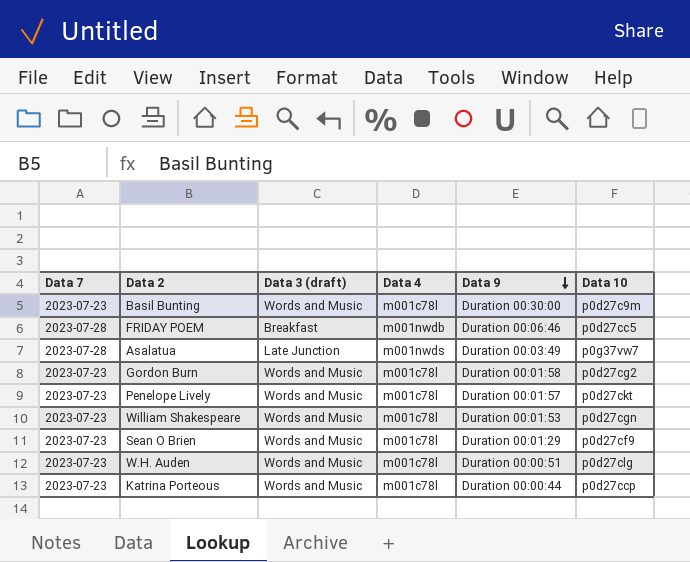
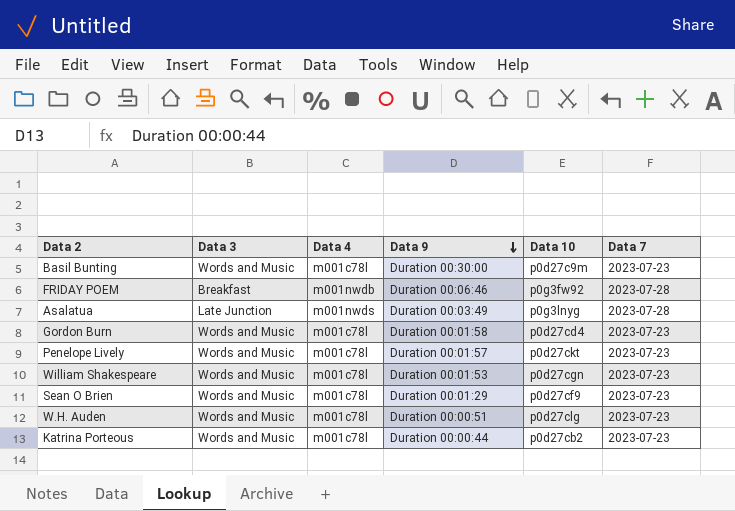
column name: Data 3 (draft) -> Data 3
column Data 7 | position: 1 -> 6
FRIDAY POEM | Data 10: p0d27cc5 -> p0g3fw92
Asalatua | Data 10: p0g37vw7 -> p0g3lnyg
Gordon Burn | Data 10: p0d27cg2 -> p0d27cd4
Katrina Porteous | Data 10: p0d27ccp -> p0d27cb2

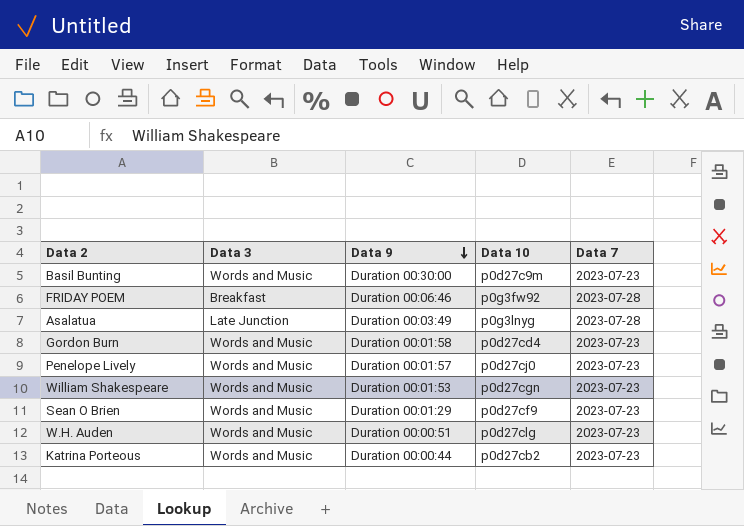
column Data 4 | position: 3 -> none
Penelope Lively | Data 10: p0d27ckt -> p0d27cj0

